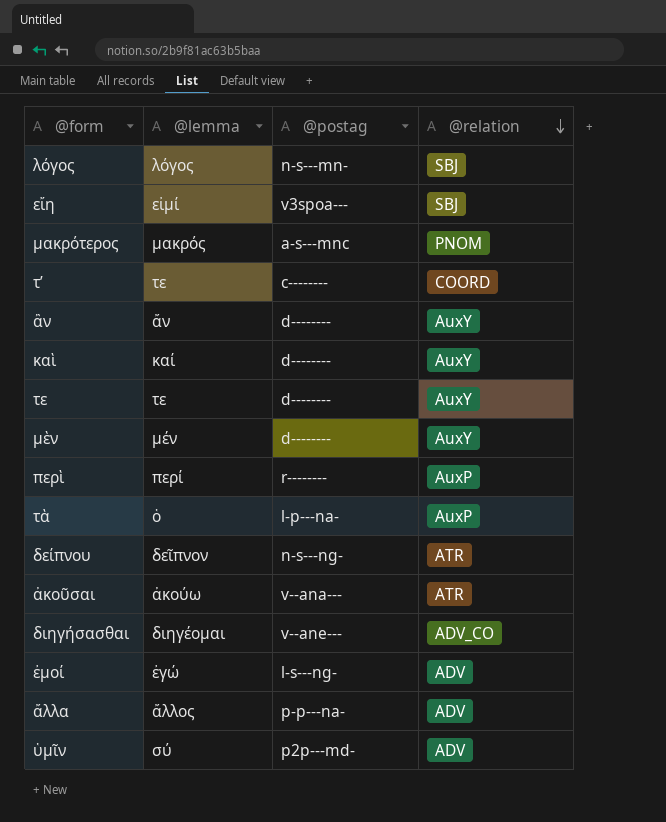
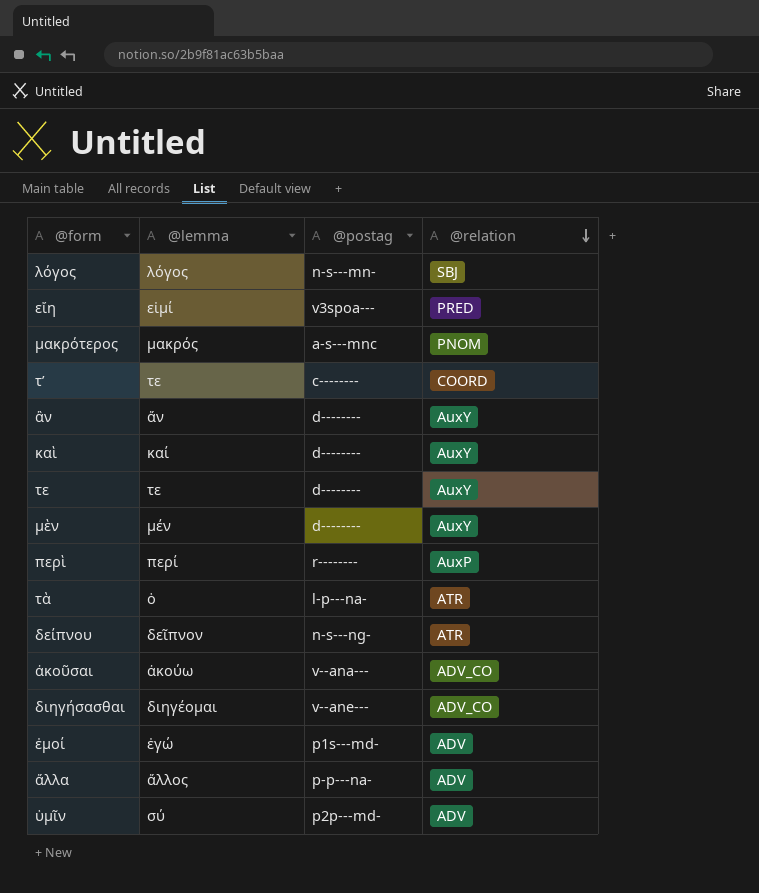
εἴη | @relation: SBJ -> PRED
τὰ | @relation: AuxP -> ATR
ἀκοῦσαι | @relation: ATR -> ADV_CO
ἐμοί | @postag: l-s---ng- -> p1s---md-

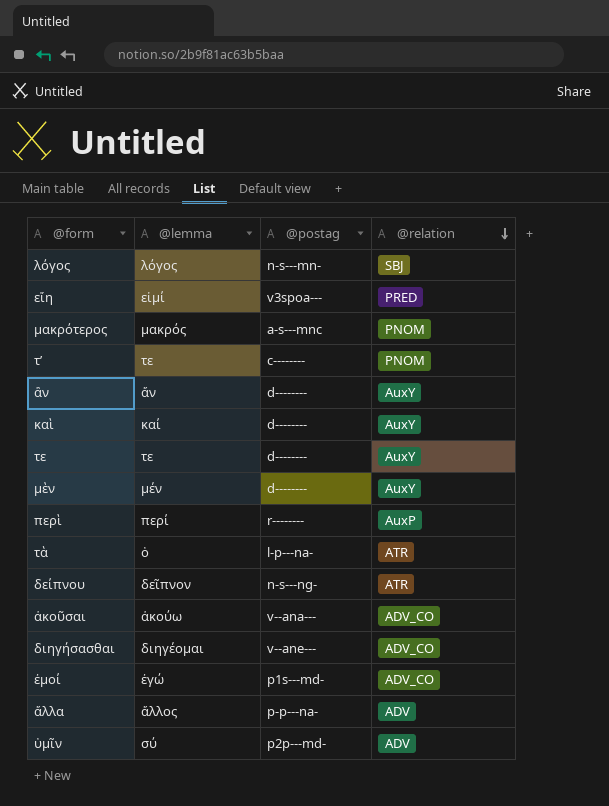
τʼ | @relation: COORD -> PNOM
ἐμοί | @relation: ADV -> ADV_CO

